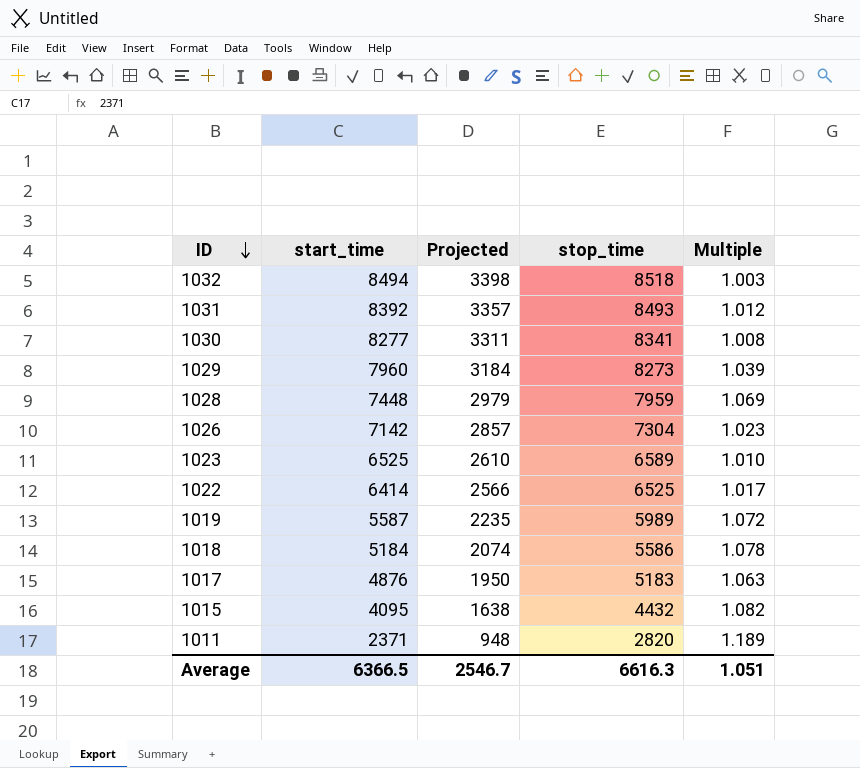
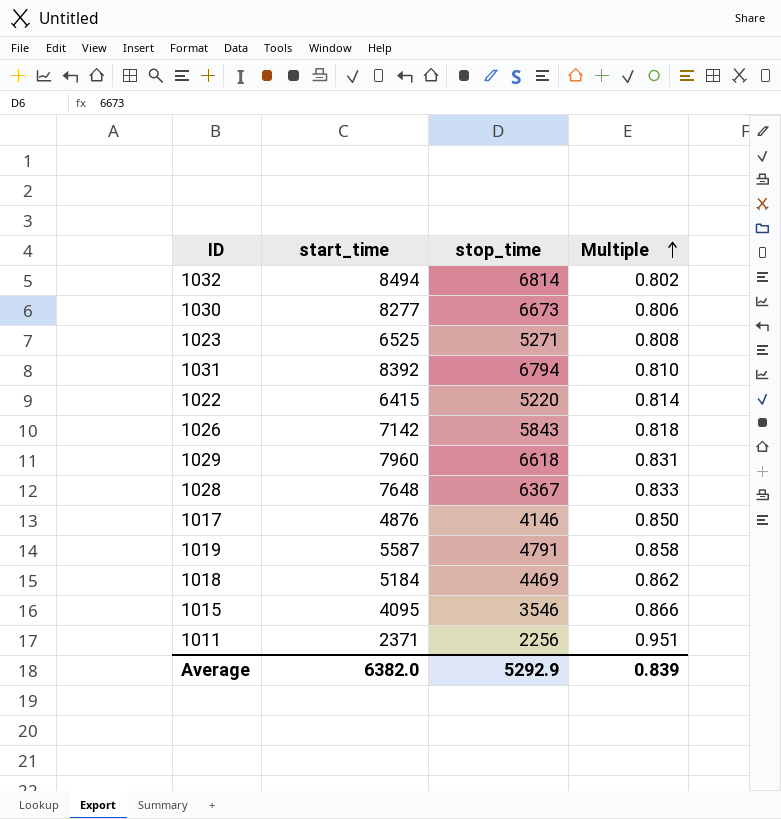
row order: ID descending -> Multiple ascending
column Projected | formula: [start_time] * 0.4 -> none
1032 | stop_time: 8518 -> 6814
1032 | Multiple: 1.003 -> 0.802
1030 | stop_time: 8341 -> 6673
1030 | Multiple: 1.008 -> 0.806
1023 | stop_time: 6589 -> 5271
1023 | Multiple: 1.010 -> 0.808
1031 | stop_time: 8493 -> 6794
1031 | Multiple: 1.012 -> 0.810
1022 | start_time: 6414 -> 6415
1022 | stop_time: 6525 -> 5220
1022 | Multiple: 1.017 -> 0.814
1026 | stop_time: 7304 -> 5843
1026 | Multiple: 1.023 -> 0.818
1029 | stop_time: 8273 -> 6618
1029 | Multiple: 1.039 -> 0.831
1028 | start_time: 7448 -> 7648
1028 | stop_time: 7959 -> 6367
1028 | Multiple: 1.069 -> 0.833
1017 | stop_time: 5183 -> 4146
1017 | Multiple: 1.063 -> 0.850
1019 | stop_time: 5989 -> 4791
1019 | Multiple: 1.072 -> 0.858
1018 | stop_time: 5586 -> 4469
1018 | Multiple: 1.078 -> 0.862
1015 | stop_time: 4432 -> 3546
1015 | Multiple: 1.082 -> 0.866
1011 | stop_time: 2820 -> 2256
1011 | Multiple: 1.189 -> 0.951
Average | start_time: 6366.5 -> 6382.0
Average | stop_time: 6616.3 -> 5292.9
Average | Multiple: 1.051 -> 0.839

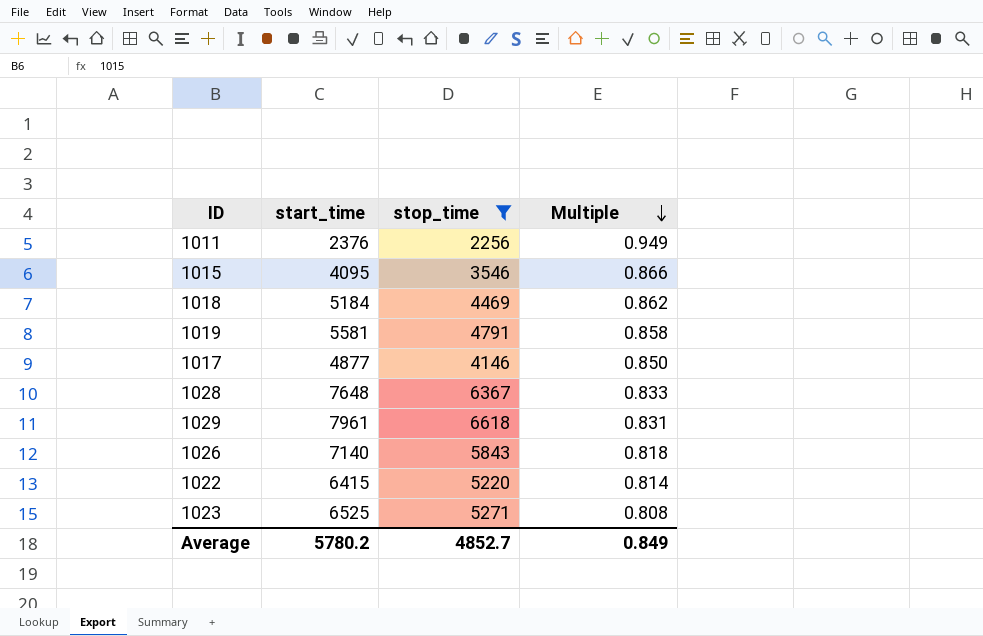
filter: none -> stop_time <= 6618
row order: Multiple ascending -> Multiple descending
1011 | start_time: 2371 -> 2376
1011 | Multiple: 0.951 -> 0.949
1019 | start_time: 5587 -> 5581
1017 | start_time: 4876 -> 4877
1029 | start_time: 7960 -> 7961
1026 | start_time: 7142 -> 7140
Average | start_time: 6382.0 -> 5780.2
Average | stop_time: 5292.9 -> 4852.7
Average | Multiple: 0.839 -> 0.849

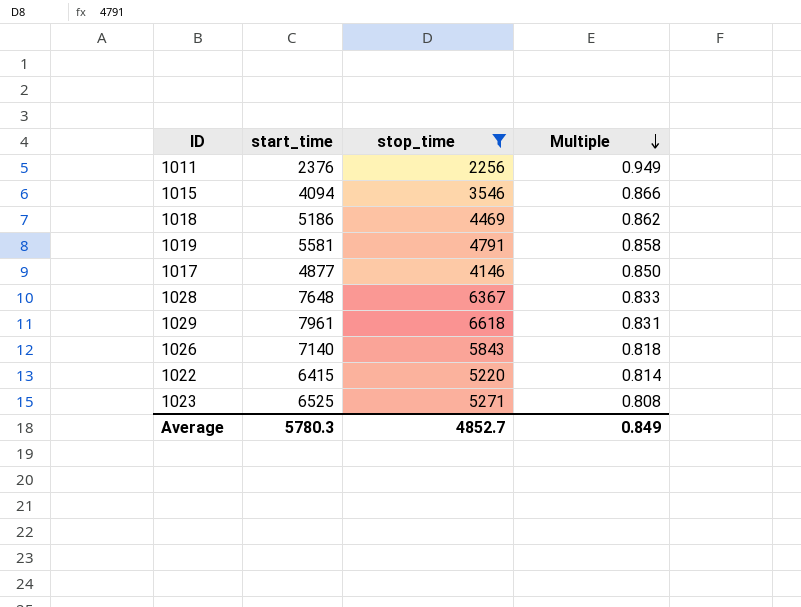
1015 | start_time: 4095 -> 4094
1018 | start_time: 5184 -> 5186
Average | start_time: 5780.2 -> 5780.3

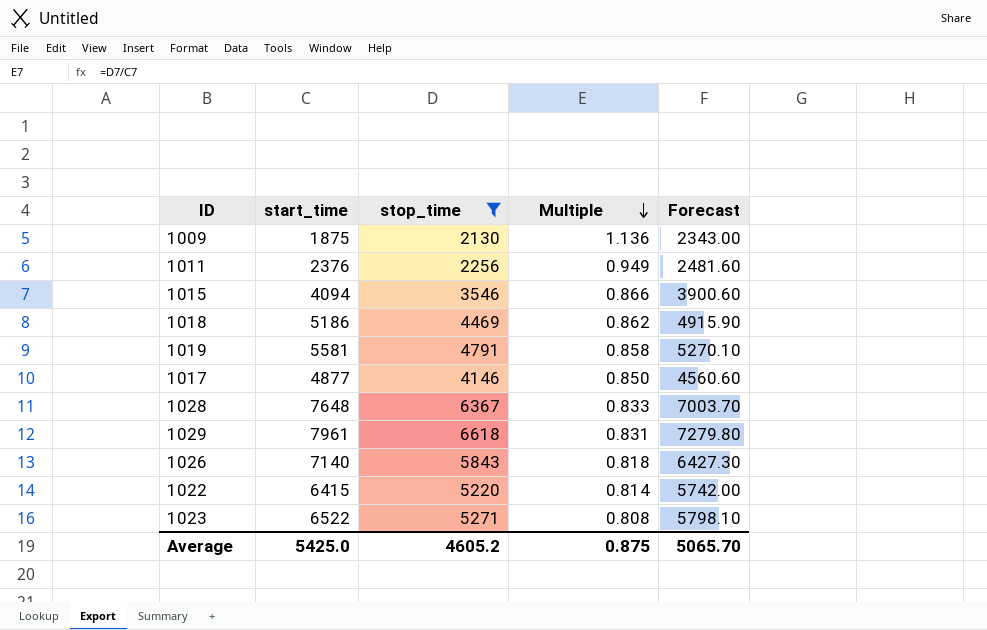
column Forecast | formula: none -> [stop_time] * 1.1
row 1009: none -> 1875 | 2130 | 1.136 | 2343.00
1023 | start_time: 6525 -> 6522
Average | start_time: 5780.3 -> 5425.0
Average | stop_time: 4852.7 -> 4605.2
Average | Multiple: 0.849 -> 0.875

